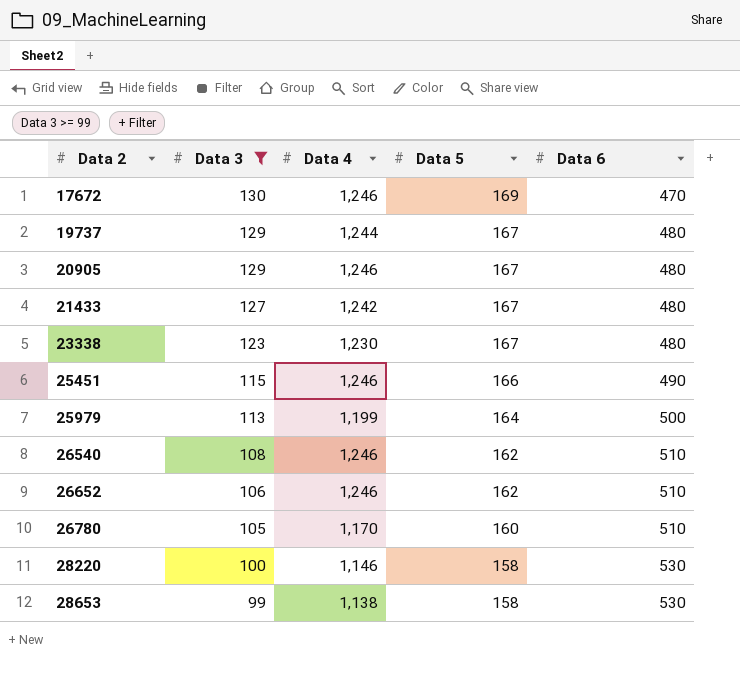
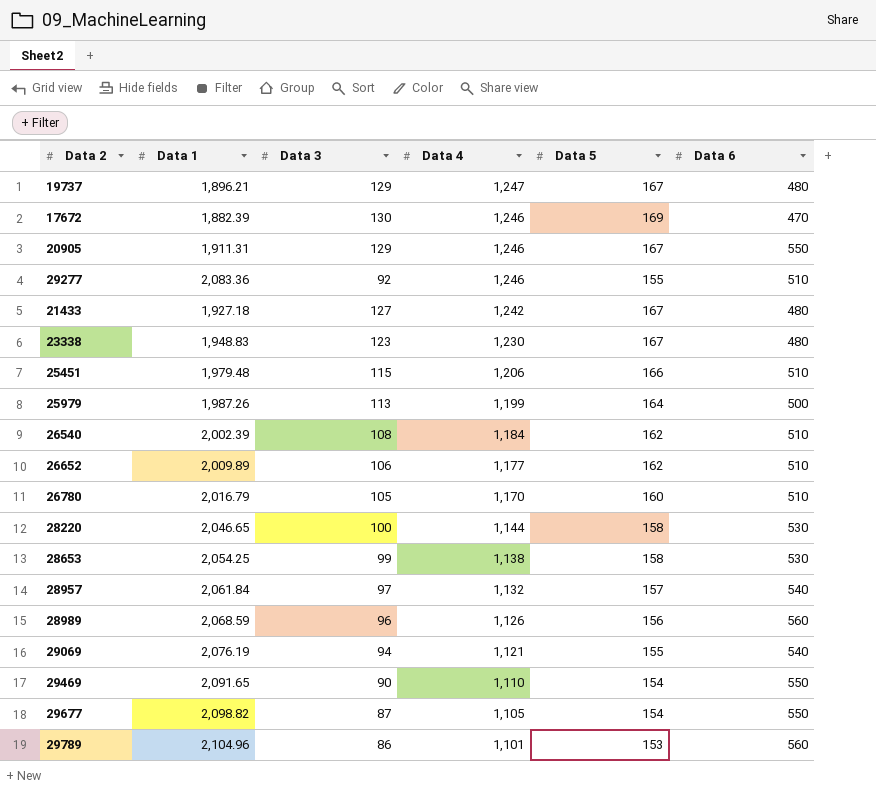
filter: Data 3 >= 99 -> none
row order: Data 2 ascending -> Data 4 descending
column Data 1 | position: none -> 2
19737 | Data 4: 1,244 -> 1,247
20905 | Data 6: 480 -> 550
25451 | Data 4: 1,246 -> 1,206
25451 | Data 6: 490 -> 510
26540 | Data 4: 1,246 -> 1,184
26652 | Data 4: 1,246 -> 1,177
28220 | Data 4: 1,146 -> 1,144

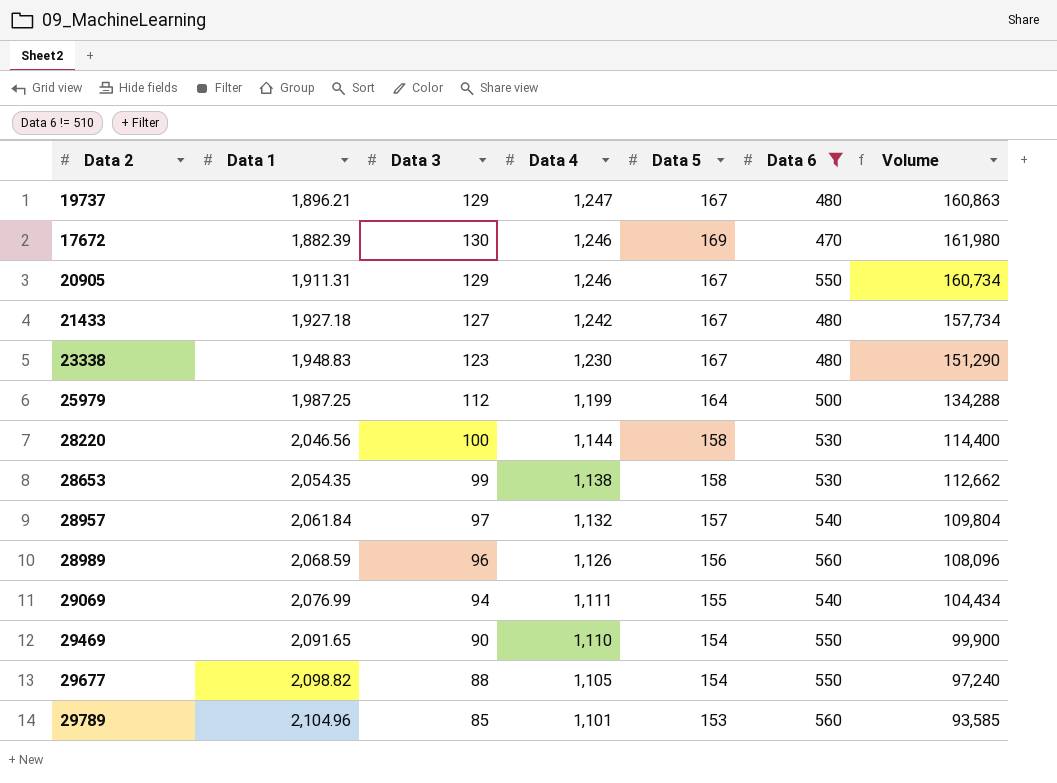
filter: none -> Data 6 != 510
column Volume | formula: none -> [Data 3] * [Data 4]
25979 | Data 1: 1,987.26 -> 1,987.25
25979 | Data 3: 113 -> 112
28220 | Data 1: 2,046.65 -> 2,046.56
28653 | Data 1: 2,054.25 -> 2,054.35
29069 | Data 1: 2,076.19 -> 2,076.99
29069 | Data 4: 1,121 -> 1,111
29677 | Data 3: 87 -> 88
29789 | Data 3: 86 -> 85

